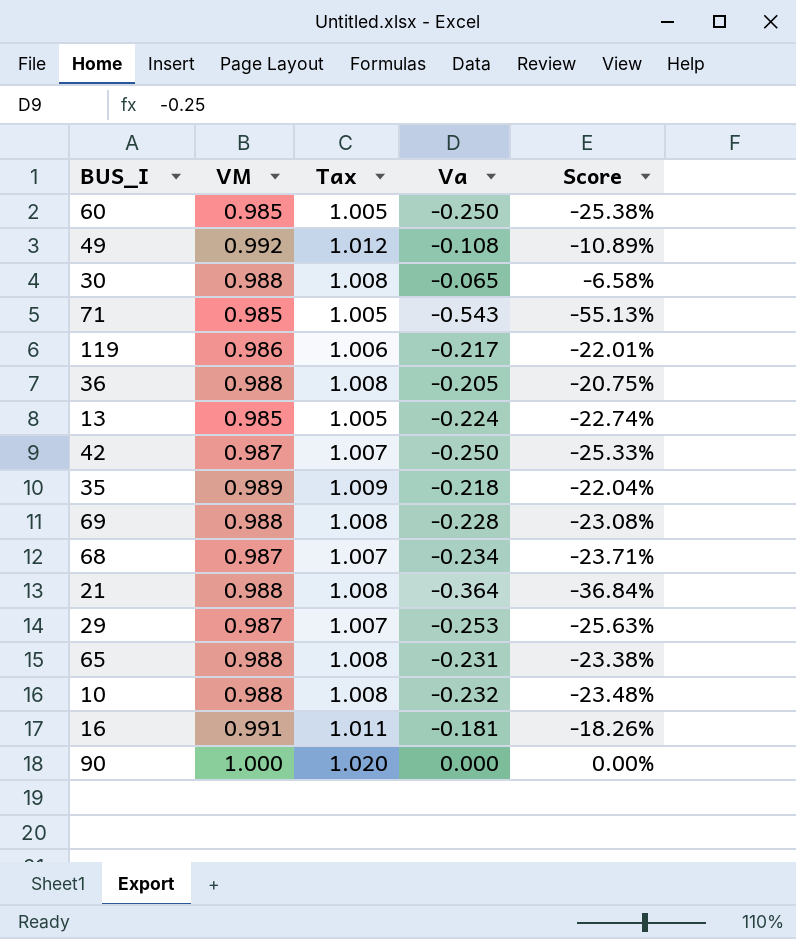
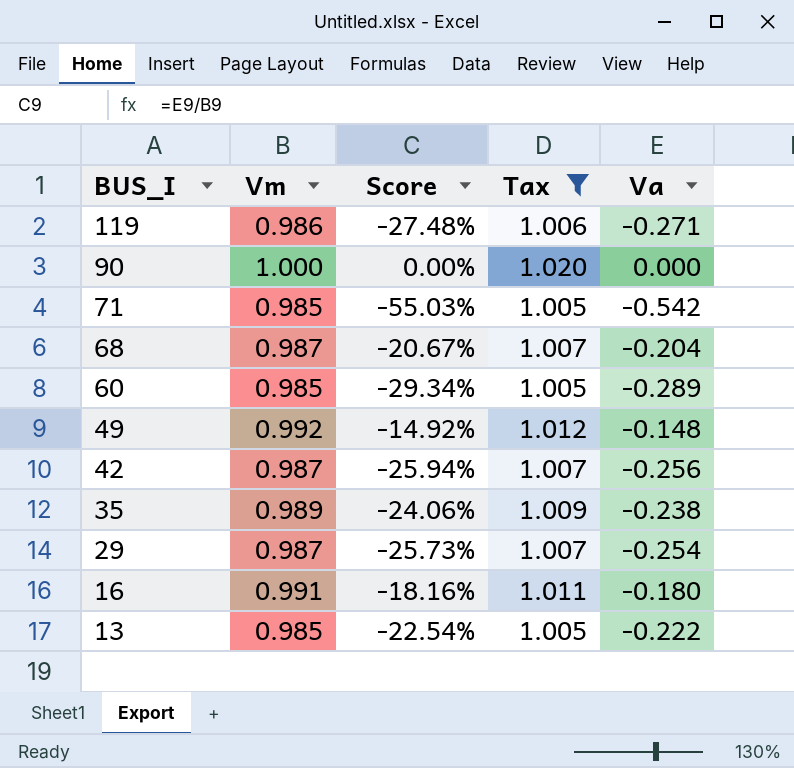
filter: none -> Tax != 1.008
row order: none -> BUS_I descending
column name: VM -> Vm
column Score | position: 5 -> 3
119 | Score: -22.01% -> -27.48%
119 | Va: -0.217 -> -0.271
71 | Score: -55.13% -> -55.03%
71 | Va: -0.543 -> -0.542
68 | Score: -23.71% -> -20.67%
68 | Va: -0.234 -> -0.204
60 | Score: -25.38% -> -29.34%
60 | Va: -0.250 -> -0.289
49 | Score: -10.89% -> -14.92%
49 | Va: -0.108 -> -0.148
42 | Score: -25.33% -> -25.94%
42 | Va: -0.250 -> -0.256
35 | Score: -22.04% -> -24.06%
35 | Va: -0.218 -> -0.238
29 | Score: -25.63% -> -25.73%
29 | Va: -0.253 -> -0.254
16 | Score: -18.26% -> -18.16%
16 | Va: -0.181 -> -0.180
13 | Score: -22.74% -> -22.54%
13 | Va: -0.224 -> -0.222

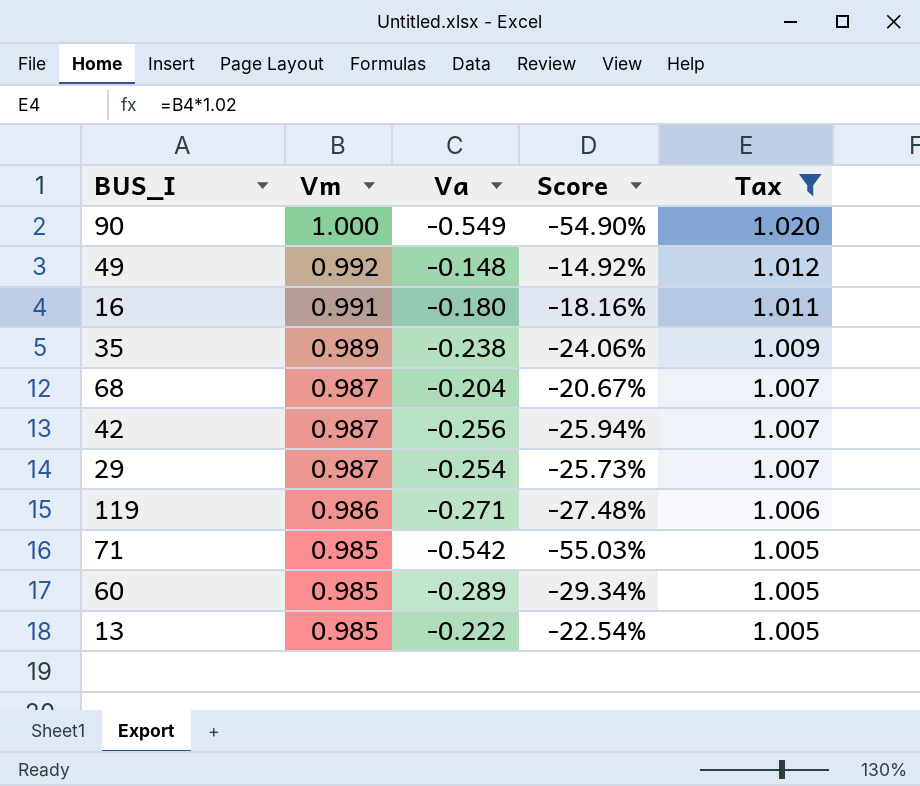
row order: BUS_I descending -> Vm descending
column Va | position: 5 -> 3
90 | Va: 0.000 -> -0.549
90 | Score: 0.00% -> -54.90%

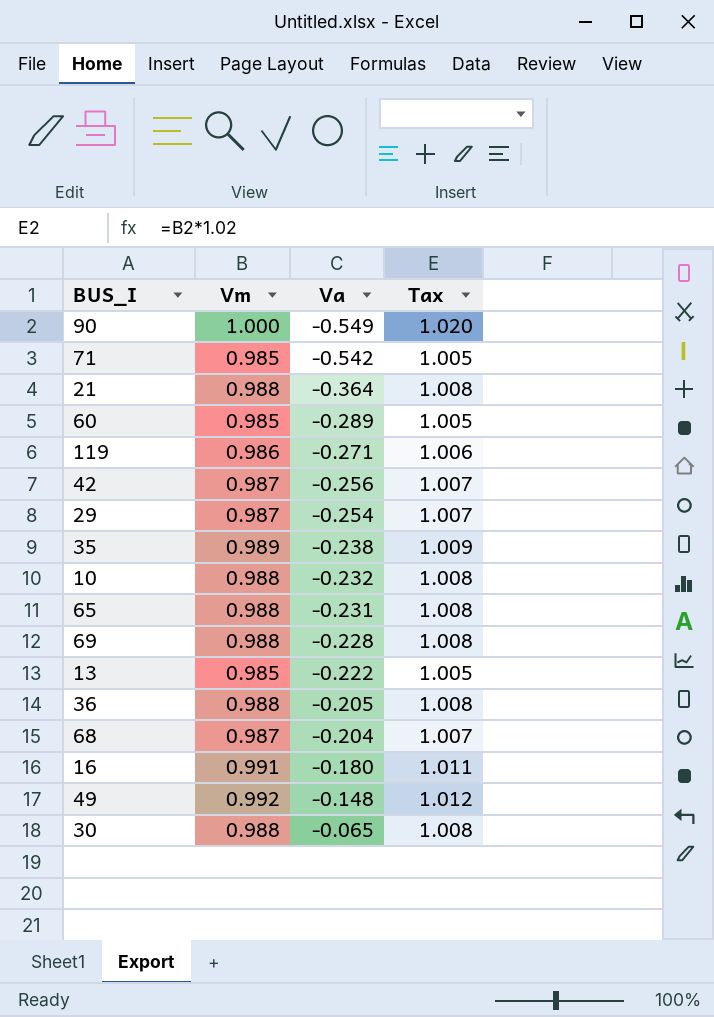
filter: Tax != 1.008 -> none
row order: Vm descending -> Va ascending
column Score | formula: [Va] / [Vm] -> none

